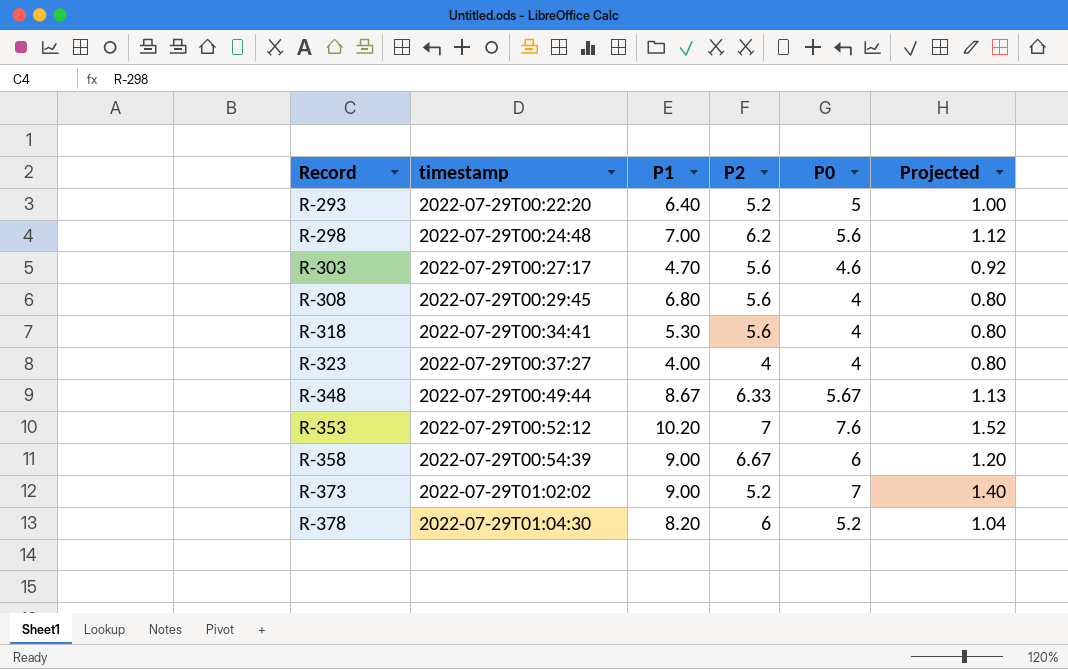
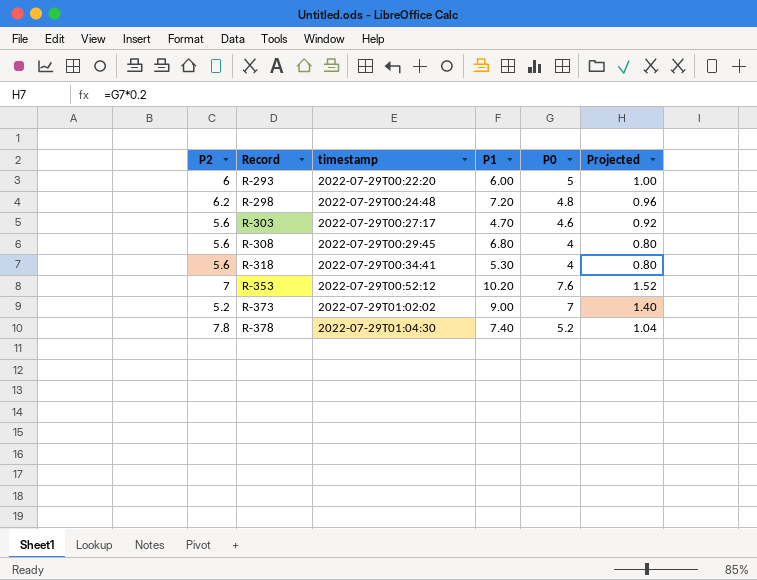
column P2 | position: 4 -> 1
row R-323: 2022-07-29T00:37:27 | 4.00 | 4 | 4 | 0.80 -> none
row R-348: 2022-07-29T00:49:44 | 8.67 | 6.33 | 5.67 | 1.13 -> none
row R-358: 2022-07-29T00:54:39 | 9.00 | 6.67 | 6 | 1.20 -> none
R-293 | P2: 5.2 -> 6
R-293 | P1: 6.40 -> 6.00
R-298 | P1: 7.00 -> 7.20
R-298 | P0: 5.6 -> 4.8
R-298 | Projected: 1.12 -> 0.96
R-378 | P2: 6 -> 7.8
R-378 | P1: 8.20 -> 7.40

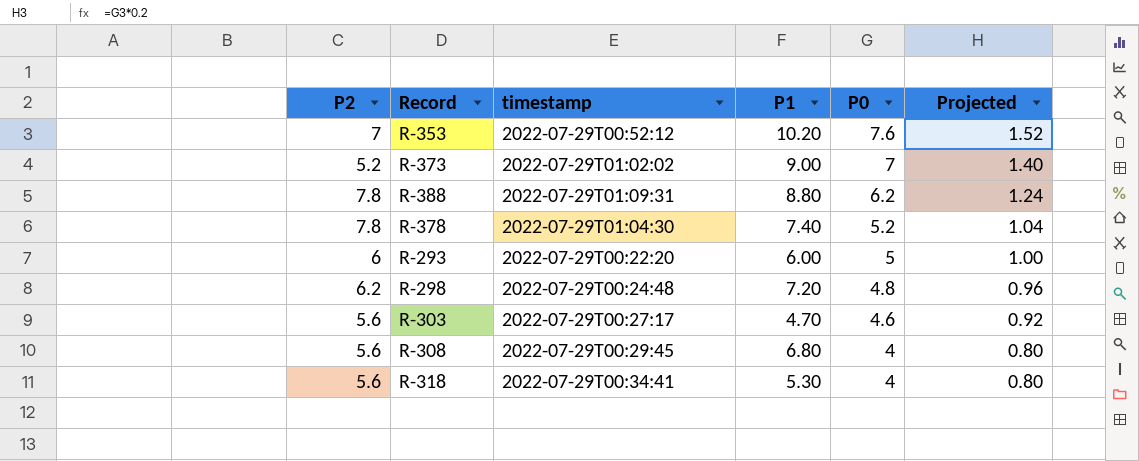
row order: Record ascending -> P0 descending
row R-388: none -> 7.8 | 2022-07-29T01:09:31 | 8.80 | 6.2 | 1.24

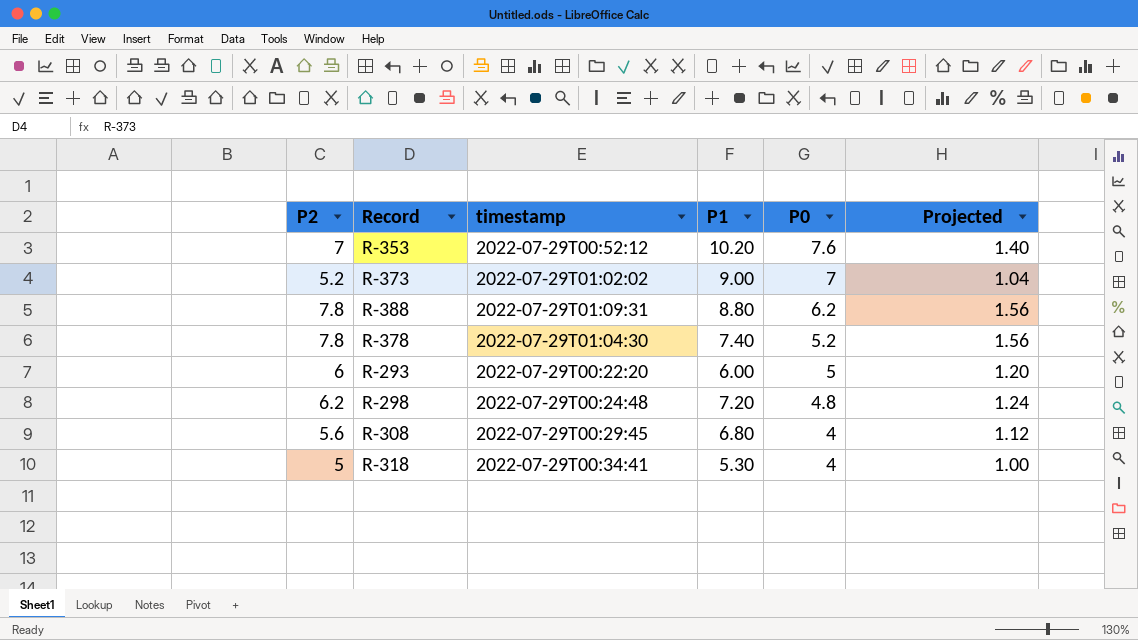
column Projected | formula: [P0] * 0.2 -> [P2] * 0.2
row R-303: 5.6 | 2022-07-29T00:27:17 | 4.70 | 4.6 | 0.92 -> none
R-318 | P2: 5.6 -> 5

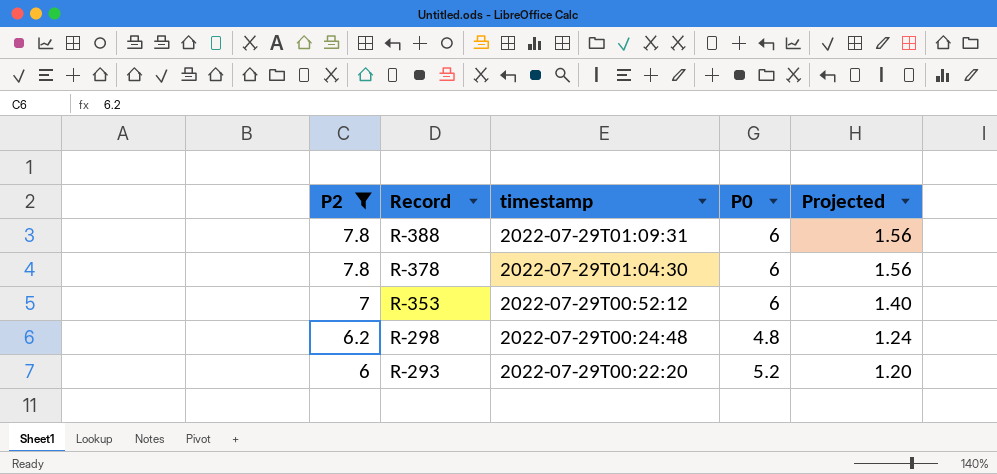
filter: none -> P2 >= 6
row order: P0 descending -> P2 descending
column P1 | position: 4 -> none
R-388 | P0: 6.2 -> 6
R-378 | P0: 5.2 -> 6
R-353 | P0: 7.6 -> 6
R-293 | P0: 5 -> 5.2

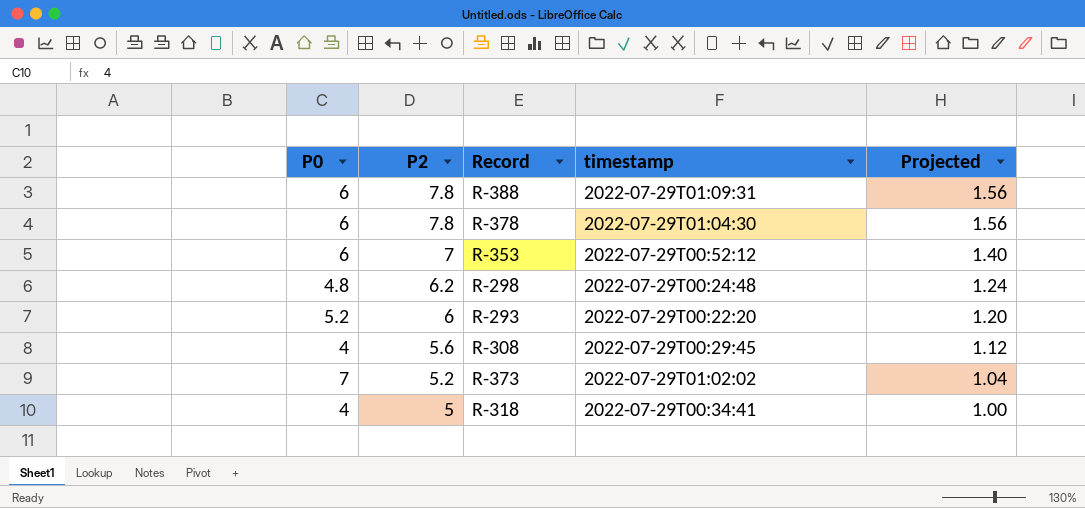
filter: P2 >= 6 -> none
column P0 | position: 4 -> 1

